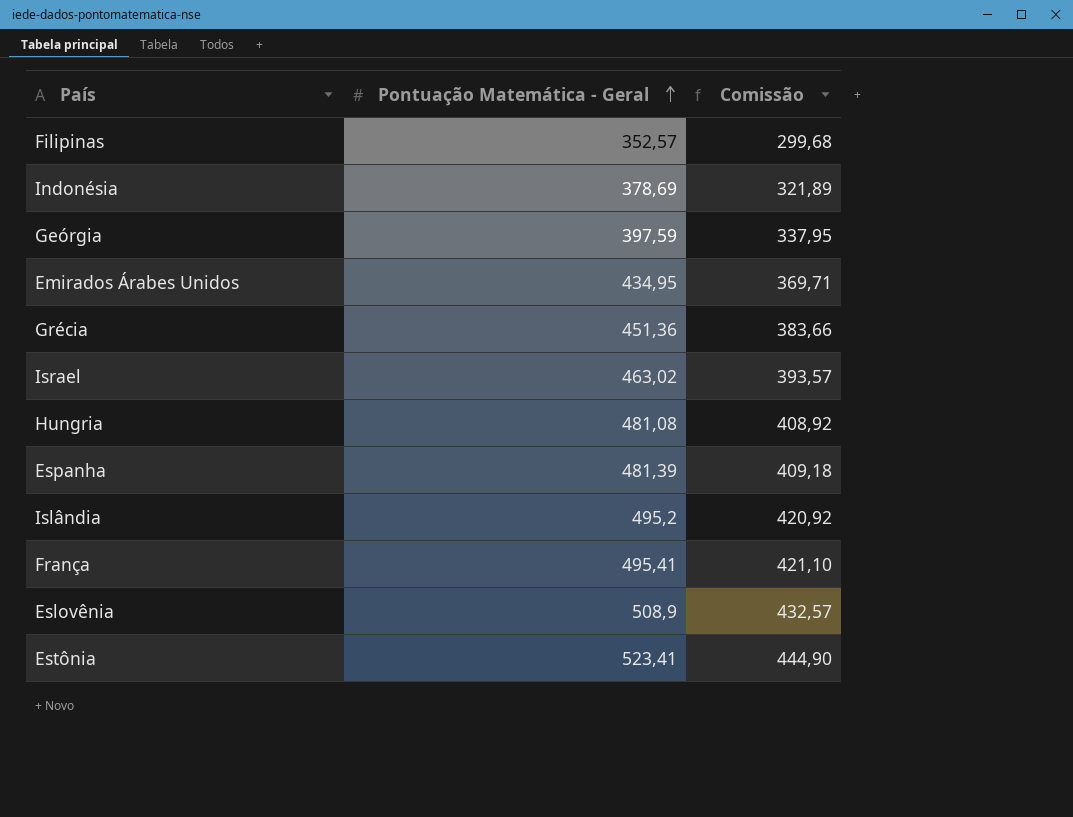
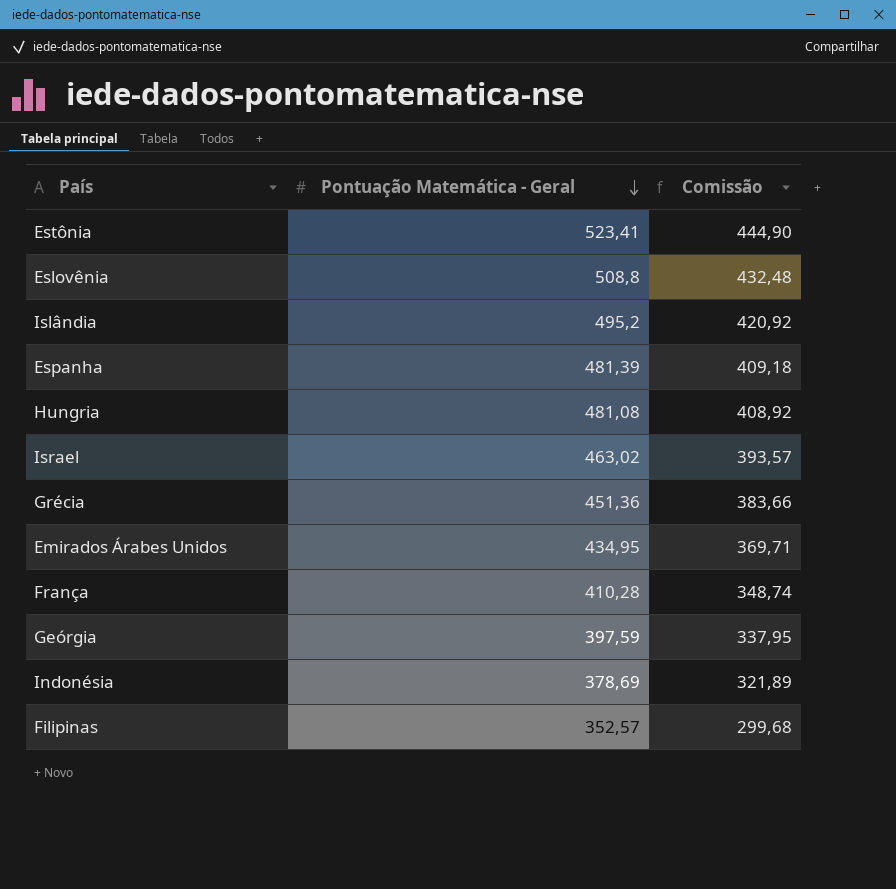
row order: Pontuação Matemática - Geral ascending -> Pontuação Matemática - Geral descending
Eslovênia | Pontuação Matemática - Geral: 508,9 -> 508,8
Eslovênia | Comissão: 432,57 -> 432,48
França | Pontuação Matemática - Geral: 495,41 -> 410,28
França | Comissão: 421,10 -> 348,74

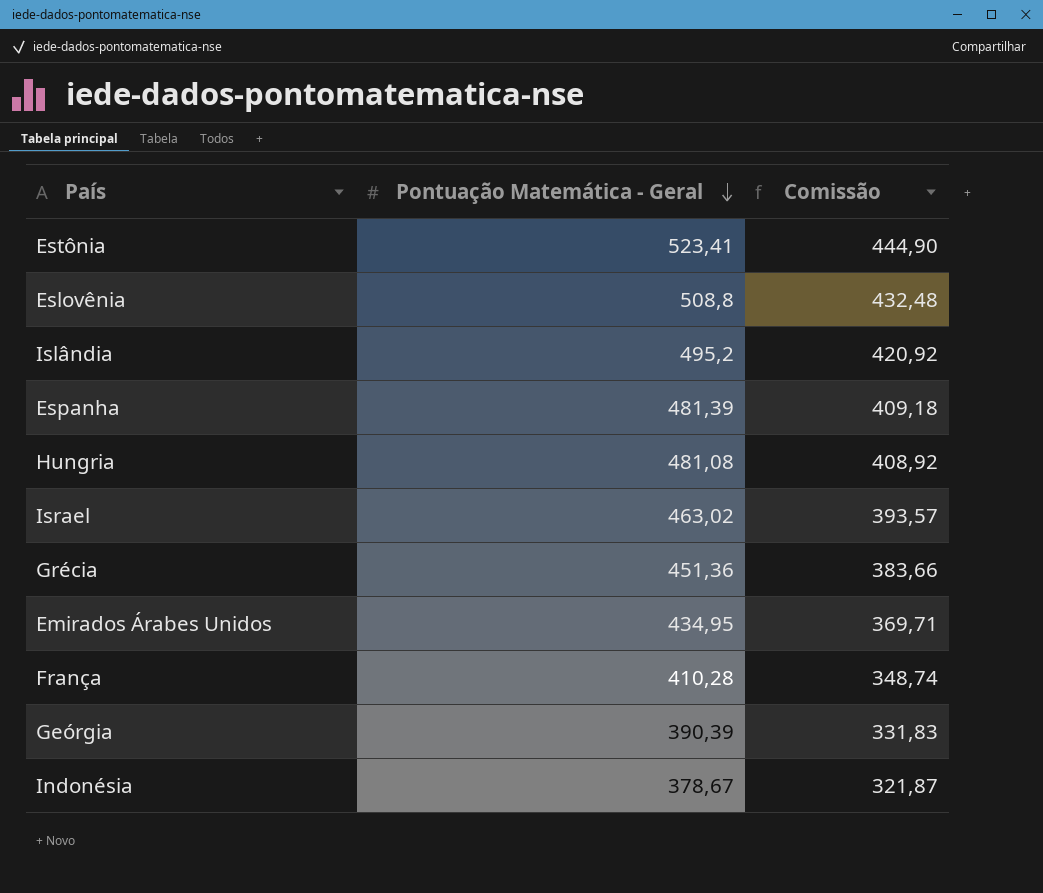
row Filipinas: 352,57 | 299,68 -> none
Geórgia | Pontuação Matemática - Geral: 397,59 -> 390,39
Geórgia | Comissão: 337,95 -> 331,83
Indonésia | Pontuação Matemática - Geral: 378,69 -> 378,67
Indonésia | Comissão: 321,89 -> 321,87

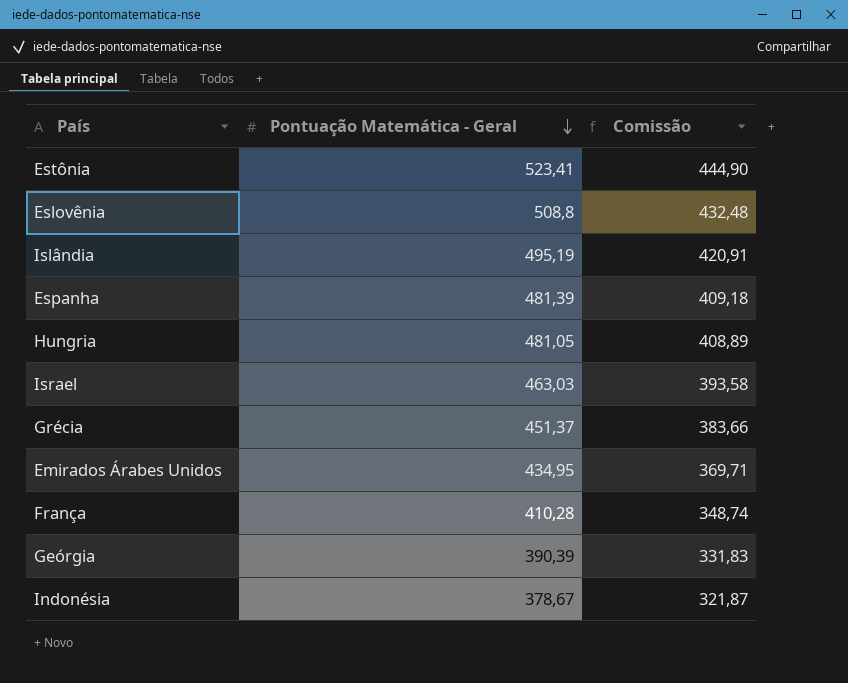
Islândia | Pontuação Matemática - Geral: 495,2 -> 495,19
Islândia | Comissão: 420,92 -> 420,91
Hungria | Pontuação Matemática - Geral: 481,08 -> 481,05
Hungria | Comissão: 408,92 -> 408,89
Israel | Pontuação Matemática - Geral: 463,02 -> 463,03
Israel | Comissão: 393,57 -> 393,58
Grécia | Pontuação Matemática - Geral: 451,36 -> 451,37

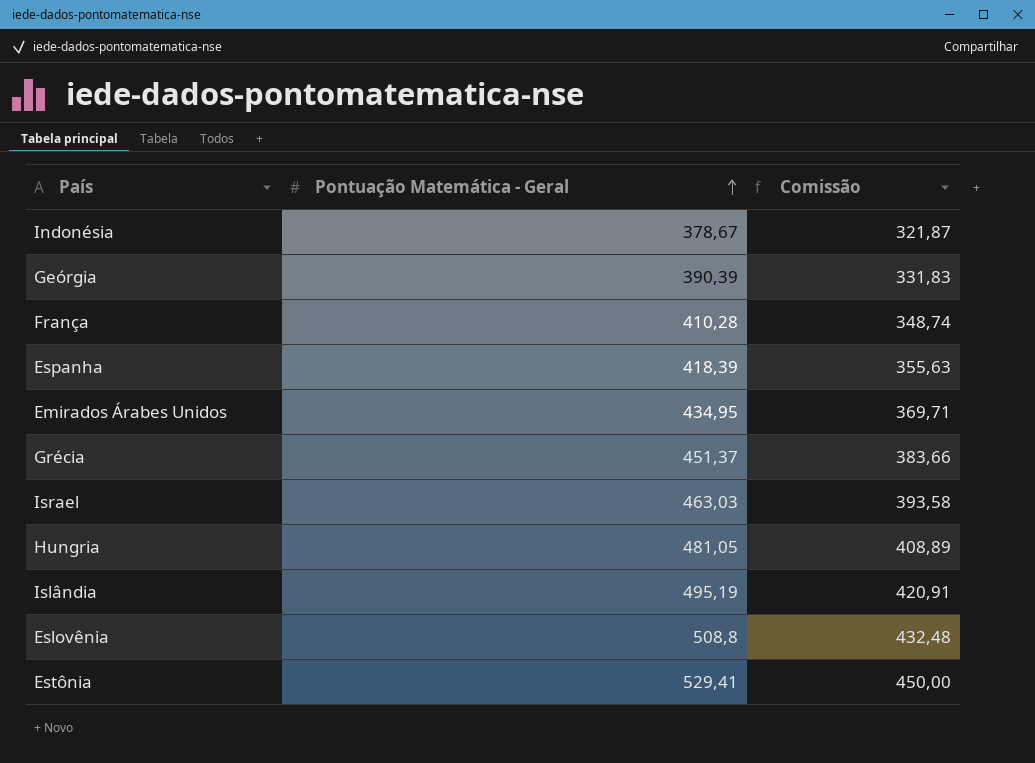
row order: Pontuação Matemática - Geral descending -> Pontuação Matemática - Geral ascending
Espanha | Pontuação Matemática - Geral: 481,39 -> 418,39
Espanha | Comissão: 409,18 -> 355,63
Estônia | Pontuação Matemática - Geral: 523,41 -> 529,41
Estônia | Comissão: 444,90 -> 450,00

